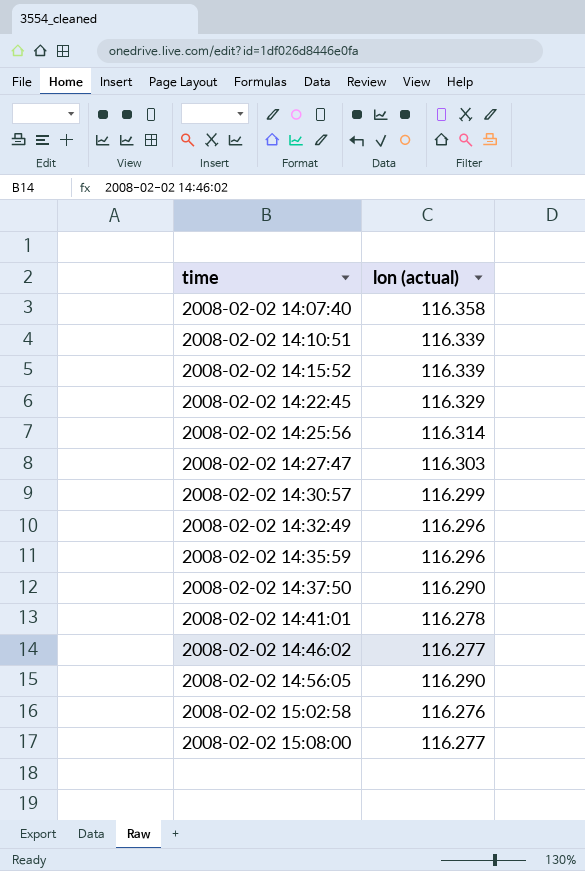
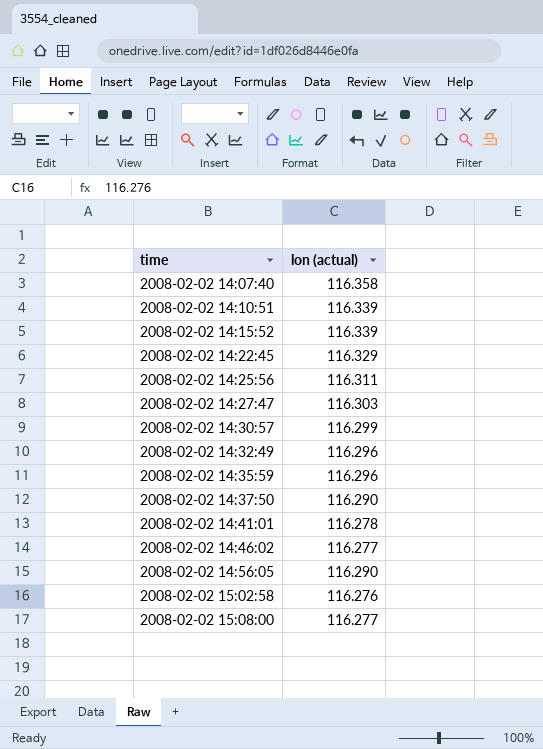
2008-02-02 14:25:56 | lon (actual): 116.314 -> 116.311

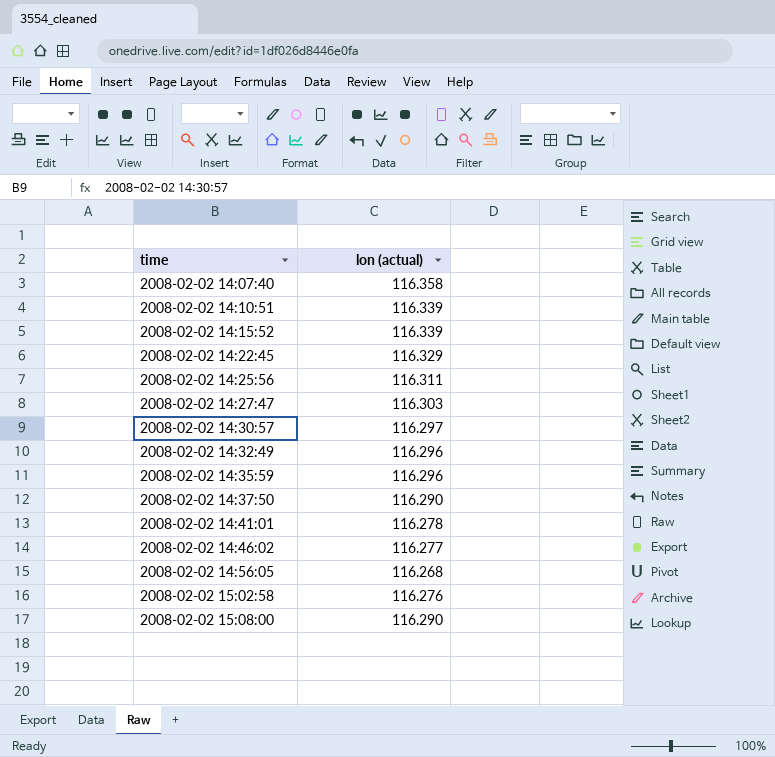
2008-02-02 14:30:57 | lon (actual): 116.299 -> 116.297
2008-02-02 14:56:05 | lon (actual): 116.290 -> 116.268
2008-02-02 15:08:00 | lon (actual): 116.277 -> 116.290

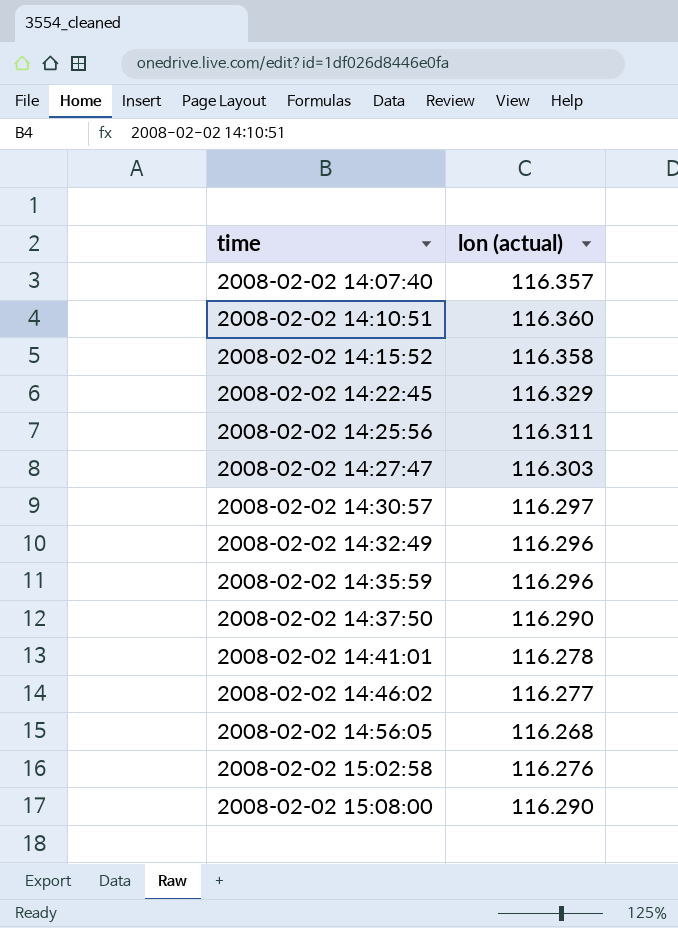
2008-02-02 14:07:40 | lon (actual): 116.358 -> 116.357
2008-02-02 14:10:51 | lon (actual): 116.339 -> 116.360
2008-02-02 14:15:52 | lon (actual): 116.339 -> 116.358

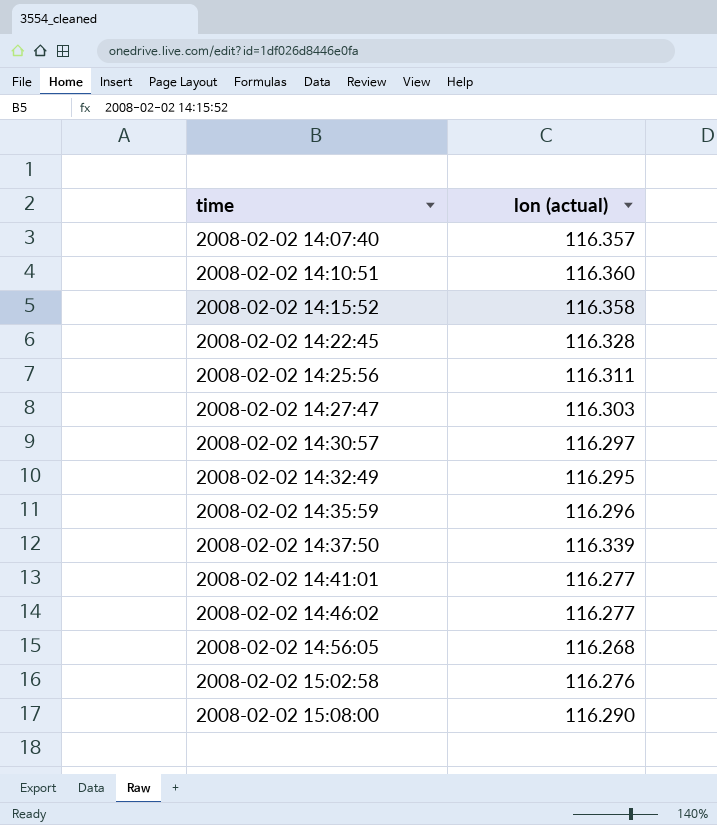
2008-02-02 14:22:45 | lon (actual): 116.329 -> 116.328
2008-02-02 14:32:49 | lon (actual): 116.296 -> 116.295
2008-02-02 14:37:50 | lon (actual): 116.290 -> 116.339
2008-02-02 14:41:01 | lon (actual): 116.278 -> 116.277

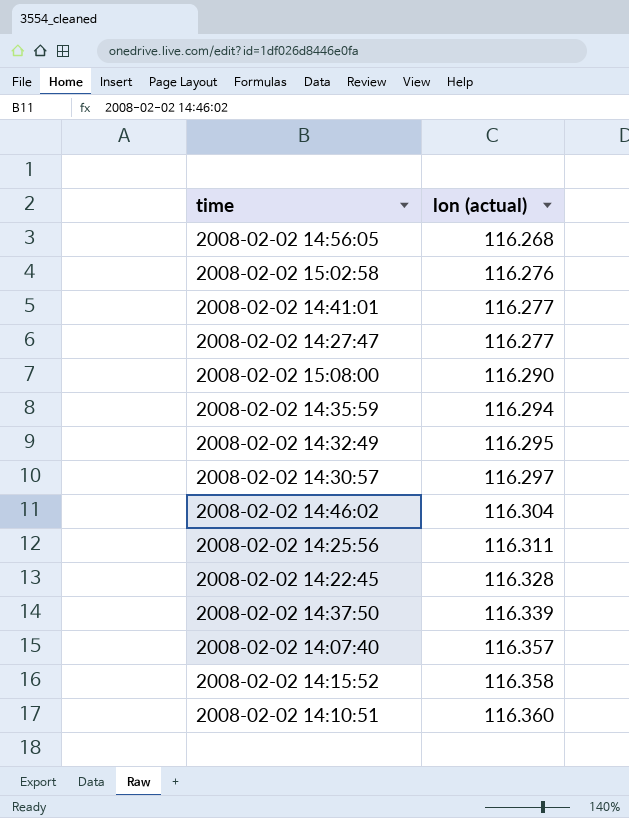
row order: time ascending -> lon (actual) ascending
2008-02-02 14:27:47 | lon (actual): 116.303 -> 116.277
2008-02-02 14:35:59 | lon (actual): 116.296 -> 116.294
2008-02-02 14:46:02 | lon (actual): 116.277 -> 116.304

